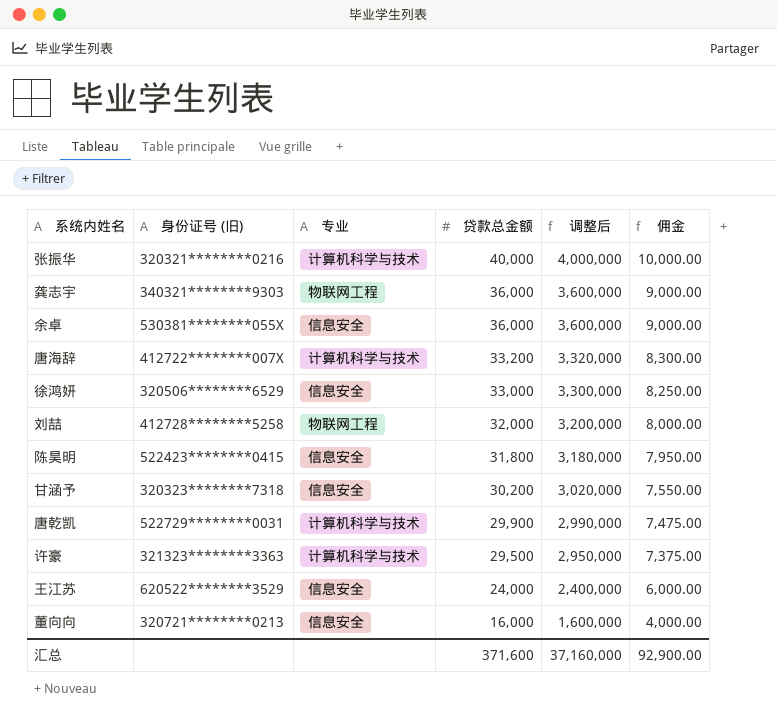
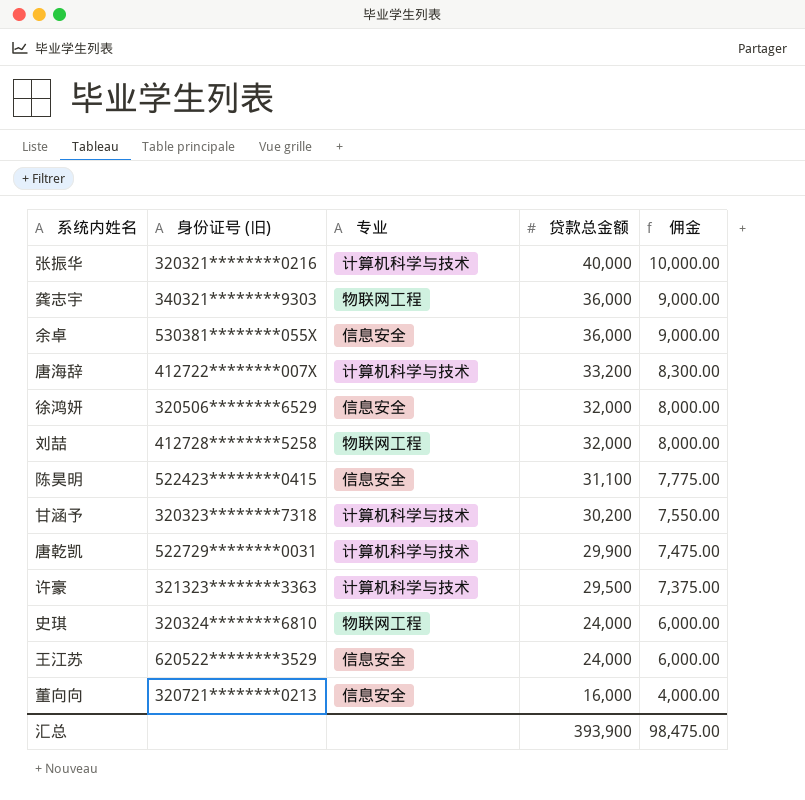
column 调整后 | formula: [贷款总金额] * 100 -> none
徐鸿妍 | 贷款总金额: 33,000 -> 32,000
徐鸿妍 | 佣金: 8,250.00 -> 8,000.00
陈昊明 | 贷款总金额: 31,800 -> 31,100
陈昊明 | 佣金: 7,950.00 -> 7,775.00
甘涵予 | 专业: 信息安全 -> 计算机科学与技术
row 史琪: none -> 320324********6810 | 物联网工程 | 24,000 | 6,000.00
汇总 | 贷款总金额: 371,600 -> 393,900
汇总 | 佣金: 92,900.00 -> 98,475.00

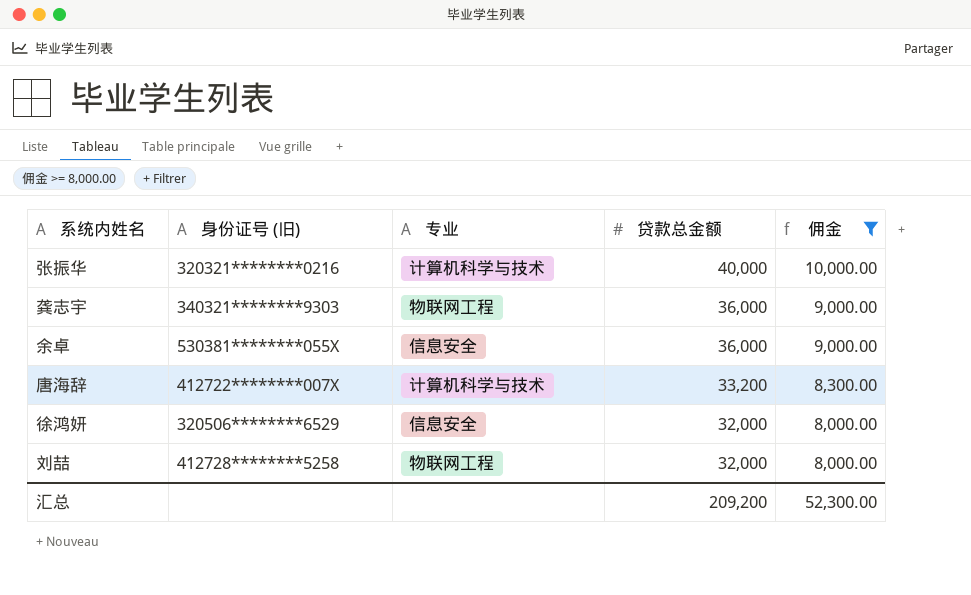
filter: none -> 佣金 >= 8,000.00
汇总 | 贷款总金额: 393,900 -> 209,200
汇总 | 佣金: 98,475.00 -> 52,300.00

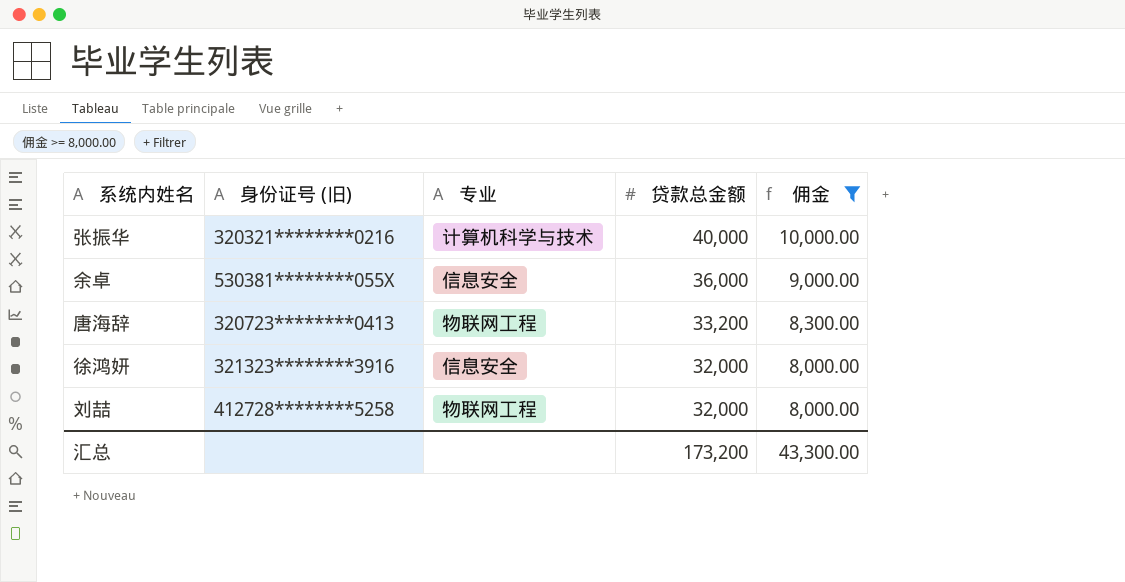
row 龚志宇: 340321********9303 | 物联网工程 | 36,000 | 9,000.00 -> none
唐海辞 | 身份证号 (旧): 412722********007X -> 320723********0413
唐海辞 | 专业: 计算机科学与技术 -> 物联网工程
徐鸿妍 | 身份证号 (旧): 320506********6529 -> 321323********3916
汇总 | 贷款总金额: 209,200 -> 173,200
汇总 | 佣金: 52,300.00 -> 43,300.00

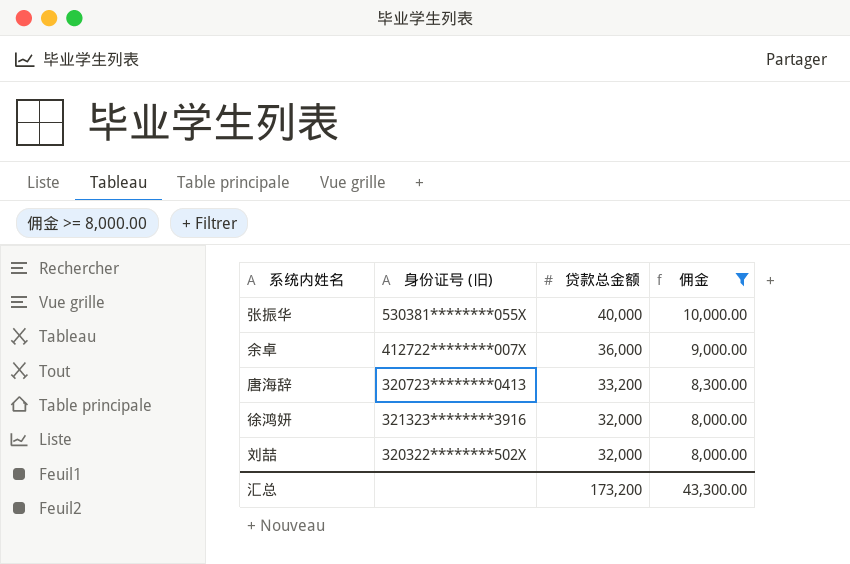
column 专业 | position: 3 -> none
张振华 | 身份证号 (旧): 320321********0216 -> 530381********055X
余卓 | 身份证号 (旧): 530381********055X -> 412722********007X
刘喆 | 身份证号 (旧): 412728********5258 -> 320322********502X

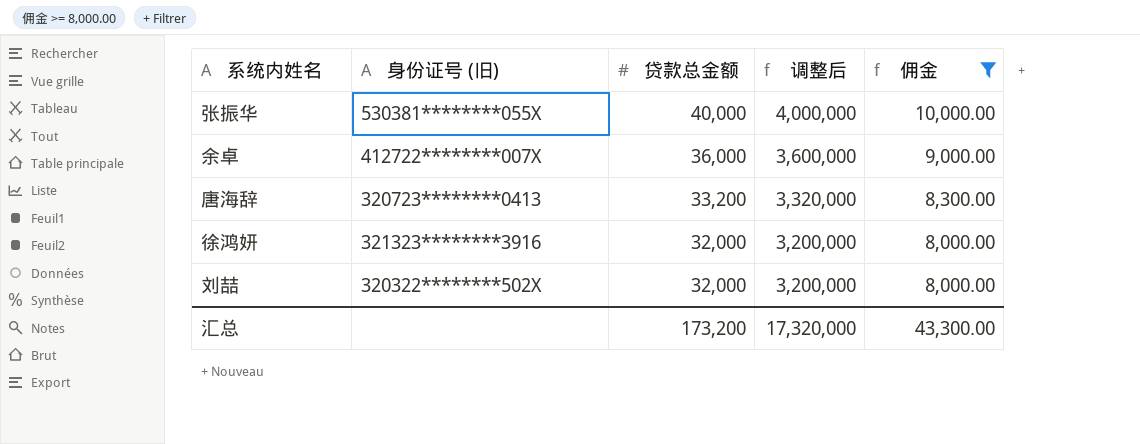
column 调整后 | formula: none -> [贷款总金额] * 100

